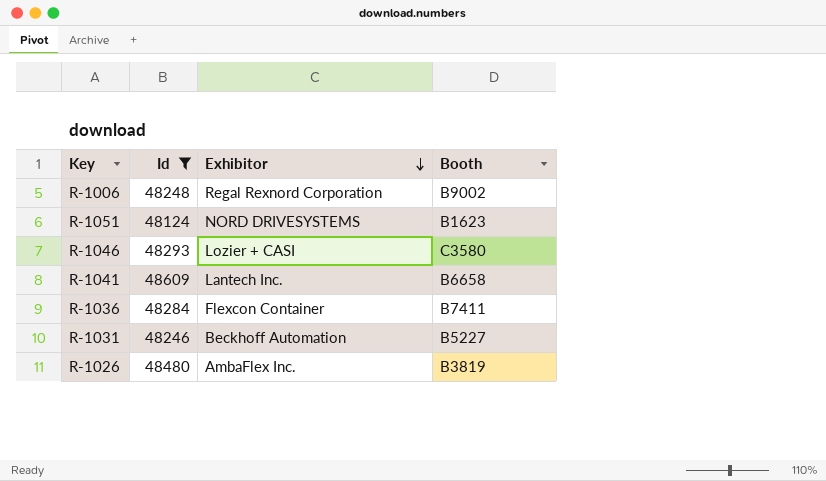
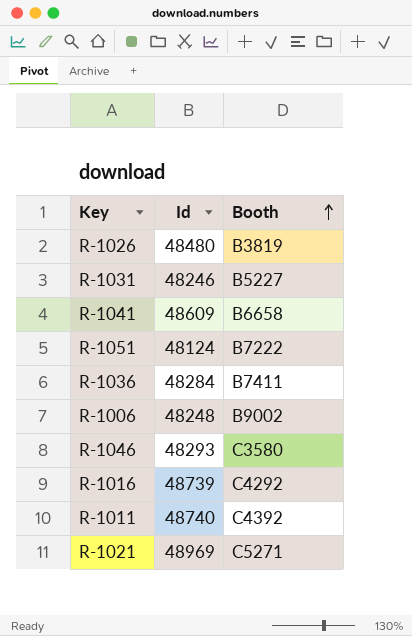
filter: Id <= 48609 -> none
row order: Exhibitor descending -> Booth ascending
column Exhibitor | position: 3 -> none
R-1051 | Booth: B1623 -> B7222

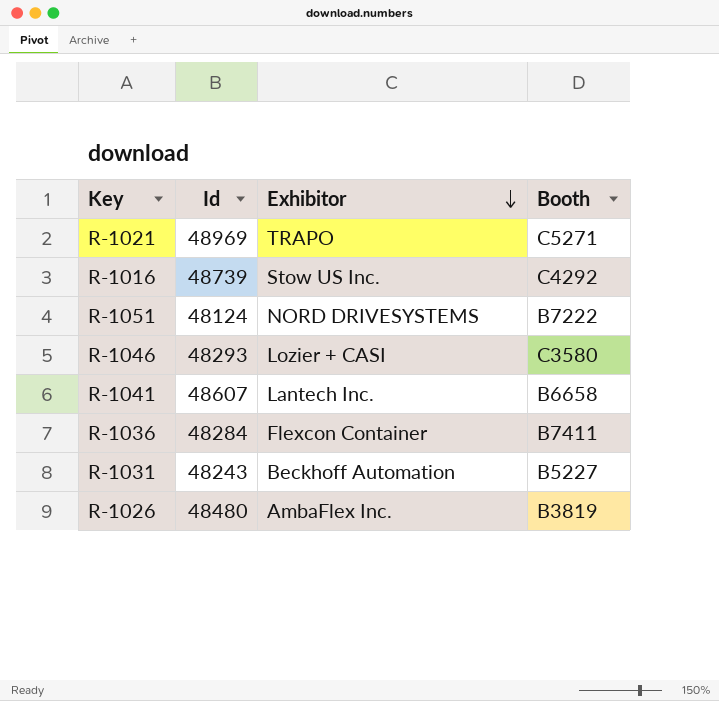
row order: Booth ascending -> Exhibitor descending
column Exhibitor | position: none -> 3
row R-1006: 48248 | B9002 -> none
row R-1011: 48740 | C4392 -> none
R-1041 | Id: 48609 -> 48607
R-1031 | Id: 48246 -> 48243

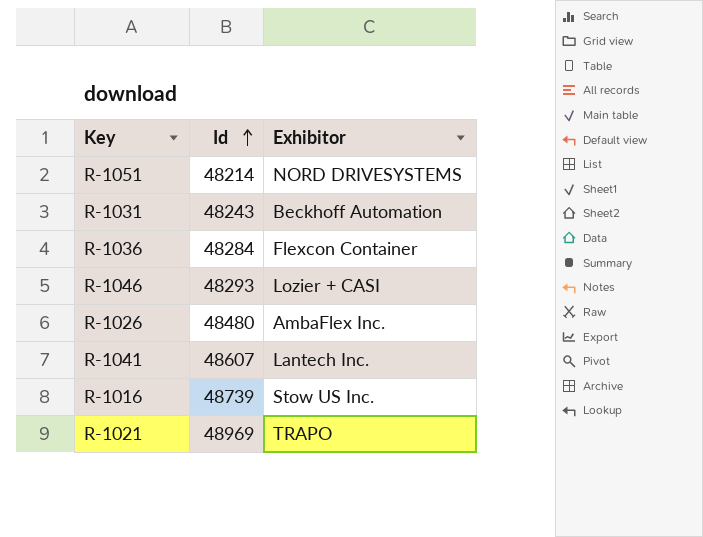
row order: Exhibitor descending -> Id ascending
column Booth | position: 4 -> none
R-1051 | Id: 48124 -> 48214

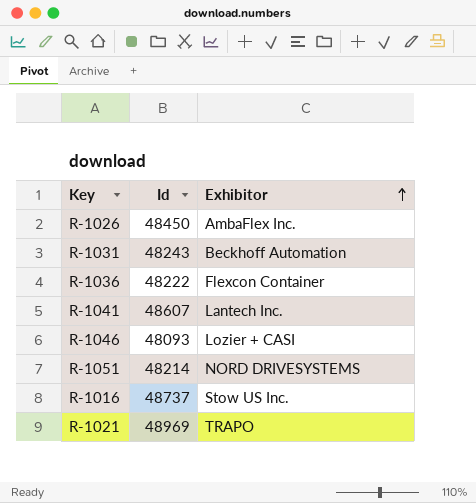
row order: Id ascending -> Exhibitor ascending
R-1026 | Id: 48480 -> 48450
R-1036 | Id: 48284 -> 48222
R-1046 | Id: 48293 -> 48093
R-1016 | Id: 48739 -> 48737

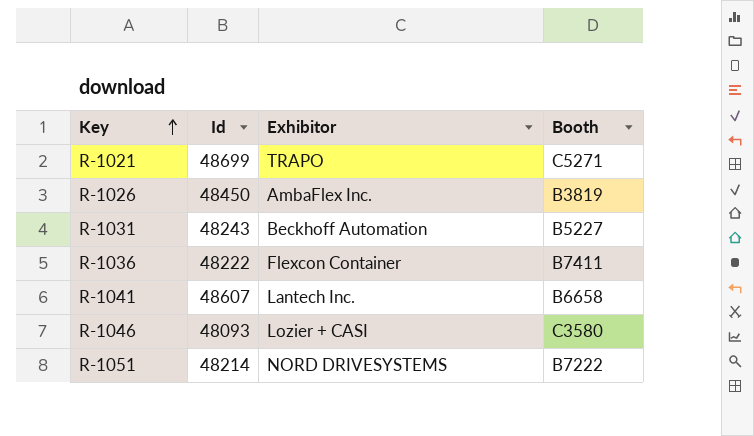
row order: Exhibitor ascending -> Key ascending
column Booth | position: none -> 4
row R-1016: 48737 | Stow US Inc. -> none
R-1021 | Id: 48969 -> 48699

